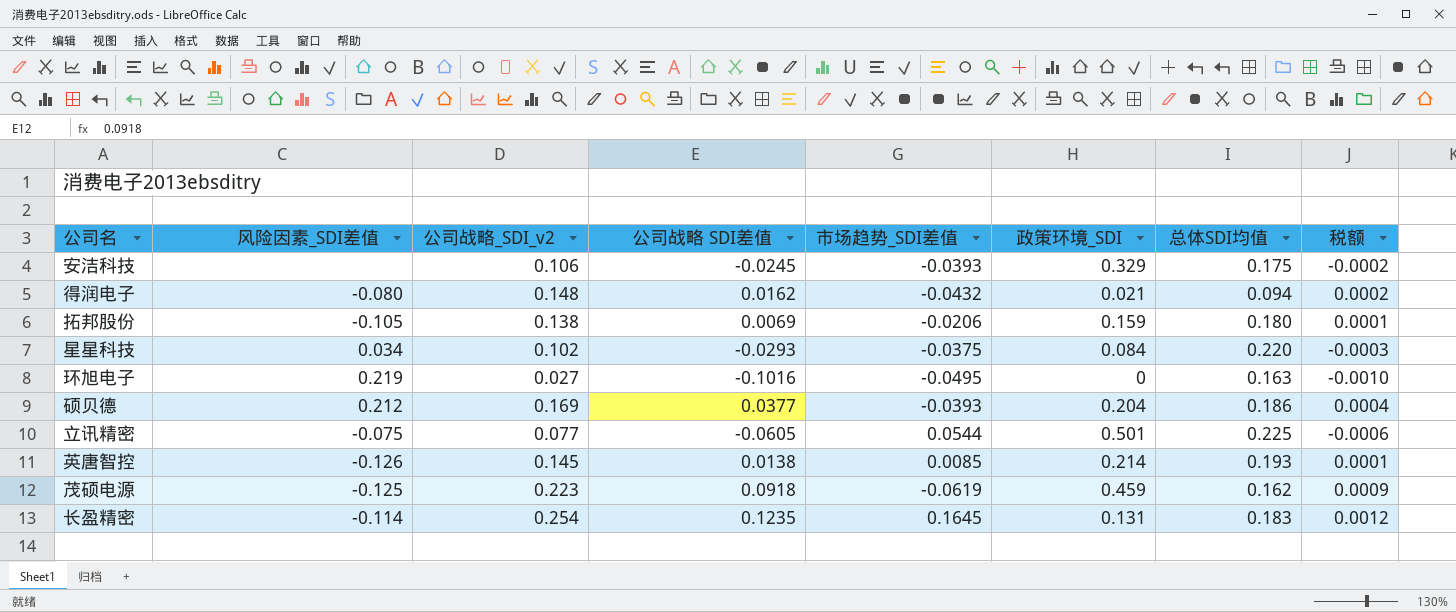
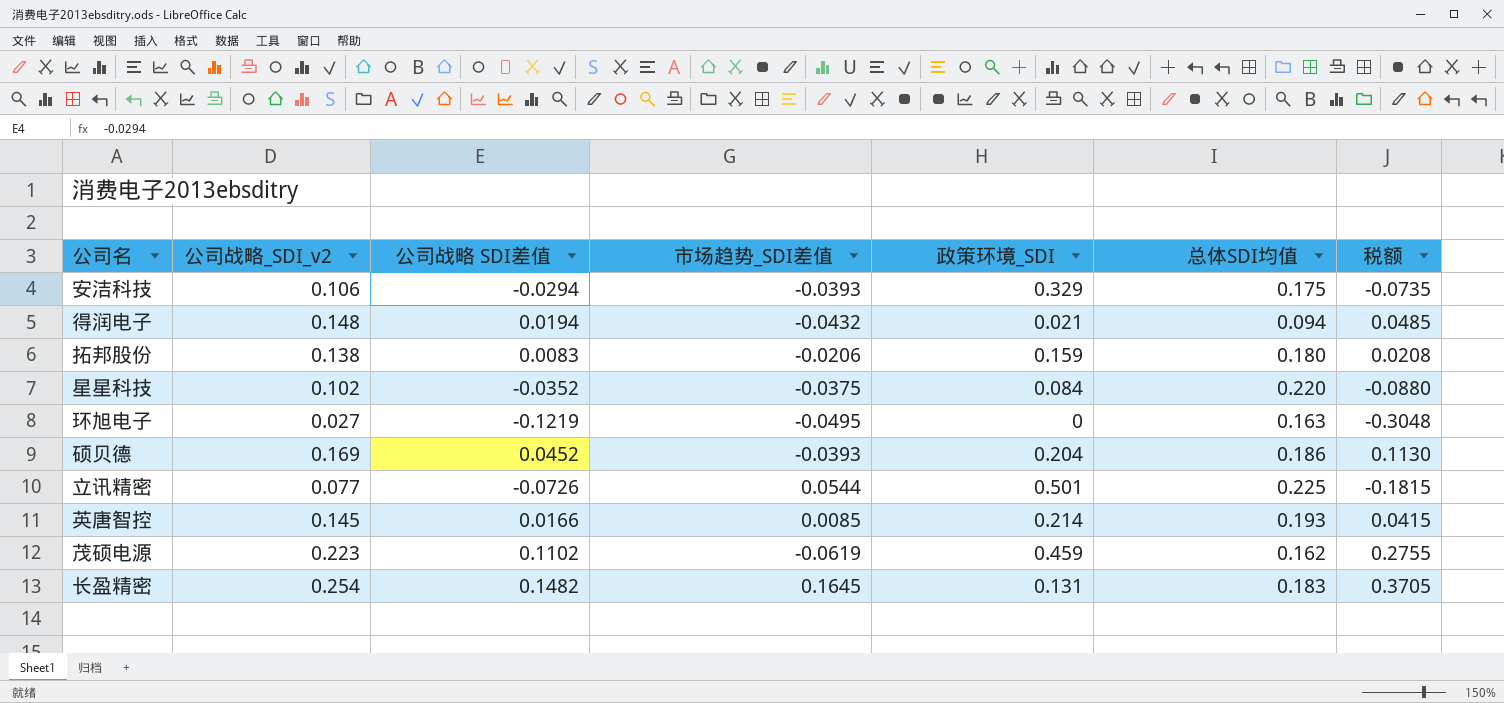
column 风险因素_SDI差值 | position: 2 -> none
column 税额 | formula: [公司战略 SDI差值] * 0.01 -> [公司战略 SDI差值] * 2.5
安洁科技 | 公司战略 SDI差值: -0.0245 -> -0.0294
得润电子 | 公司战略 SDI差值: 0.0162 -> 0.0194
拓邦股份 | 公司战略 SDI差值: 0.0069 -> 0.0083
星星科技 | 公司战略 SDI差值: -0.0293 -> -0.0352
环旭电子 | 公司战略 SDI差值: -0.1016 -> -0.1219
硕贝德 | 公司战略 SDI差值: 0.0377 -> 0.0452
立讯精密 | 公司战略 SDI差值: -0.0605 -> -0.0726
英唐智控 | 公司战略 SDI差值: 0.0138 -> 0.0166
茂硕电源 | 公司战略 SDI差值: 0.0918 -> 0.1102
长盈精密 | 公司战略 SDI差值: 0.1235 -> 0.1482

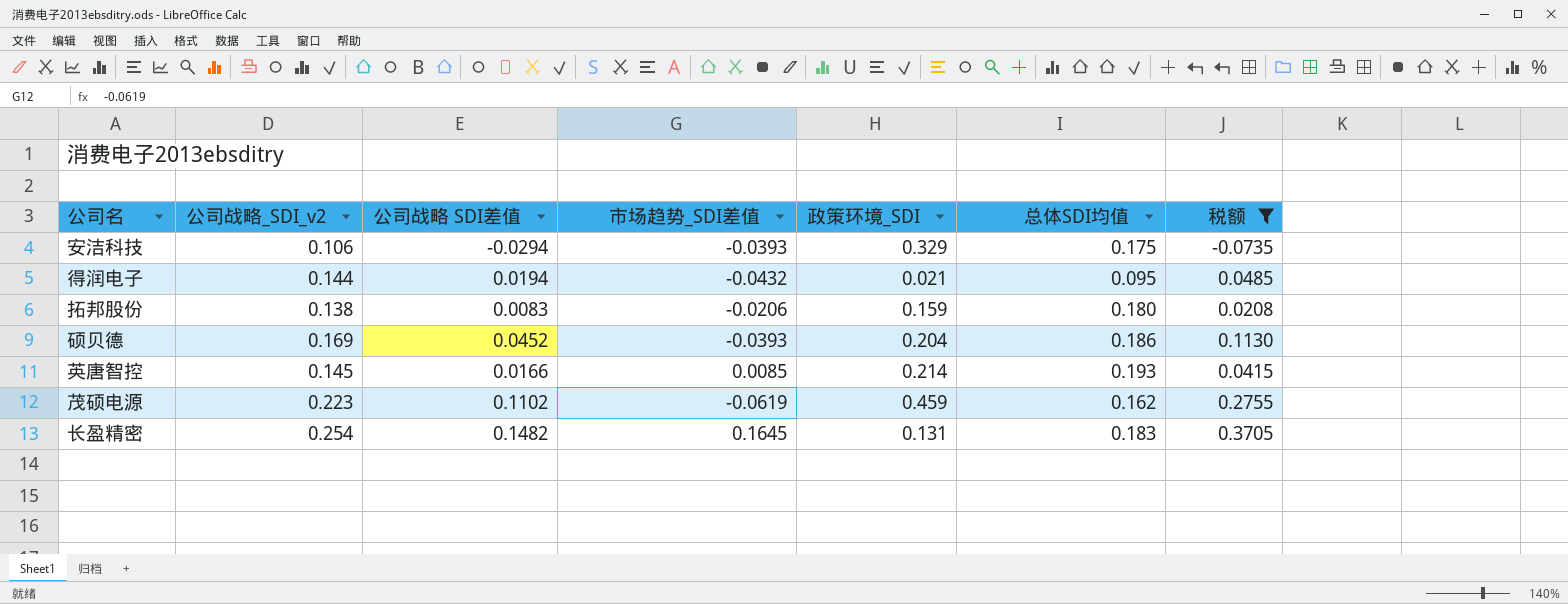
filter: none -> 税额 >= -0.0735
得润电子 | 公司战略_SDI_v2: 0.148 -> 0.144
得润电子 | 总体SDI均值: 0.094 -> 0.095

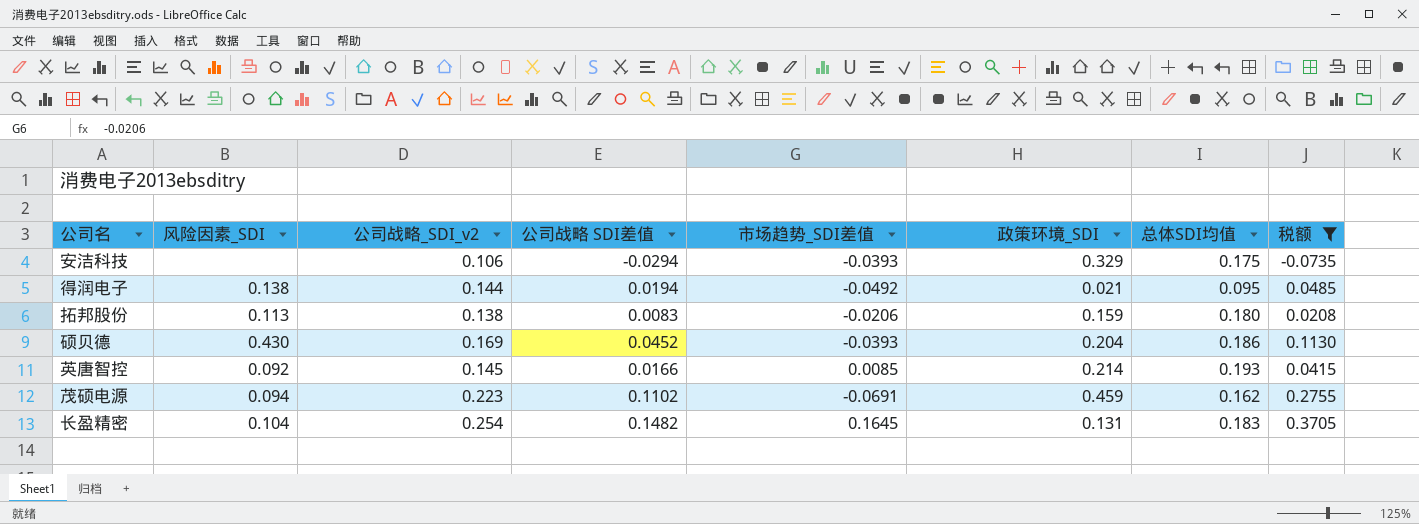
column 风险因素_SDI | position: none -> 2
得润电子 | 市场趋势_SDI差值: -0.0432 -> -0.0492
茂硕电源 | 市场趋势_SDI差值: -0.0619 -> -0.0691

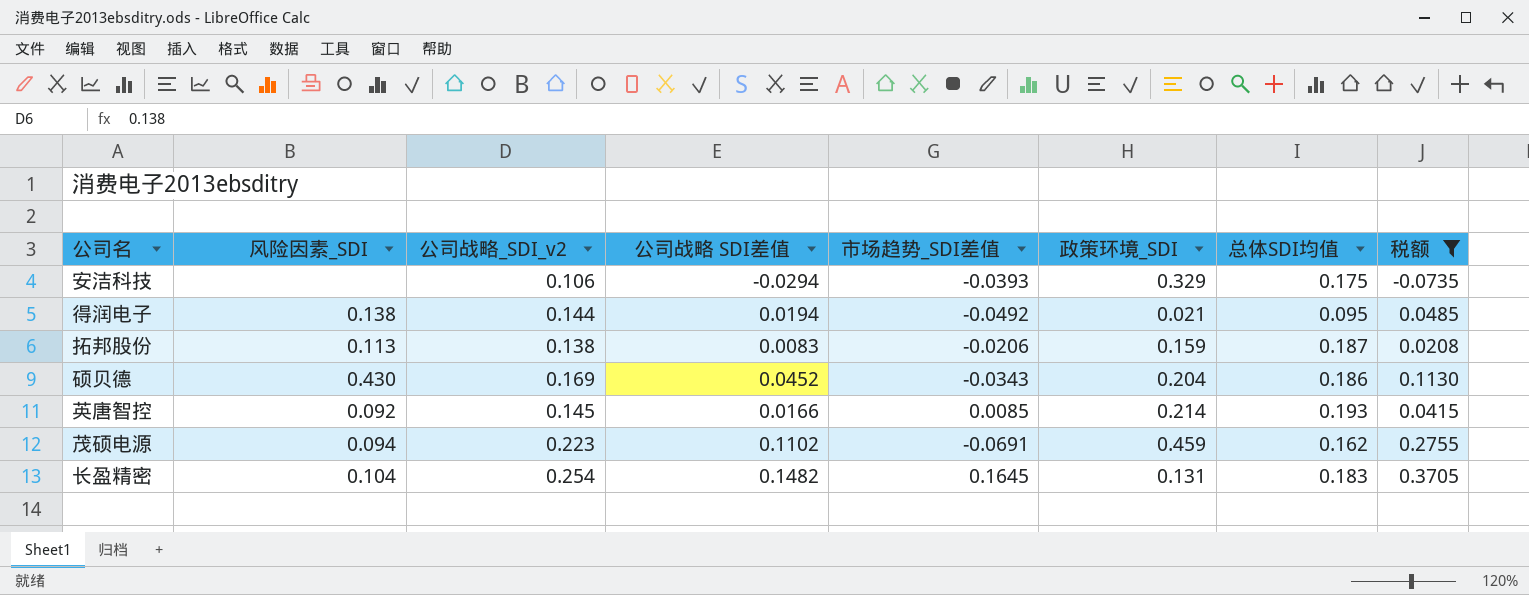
拓邦股份 | 总体SDI均值: 0.180 -> 0.187
硕贝德 | 市场趋势_SDI差值: -0.0393 -> -0.0343

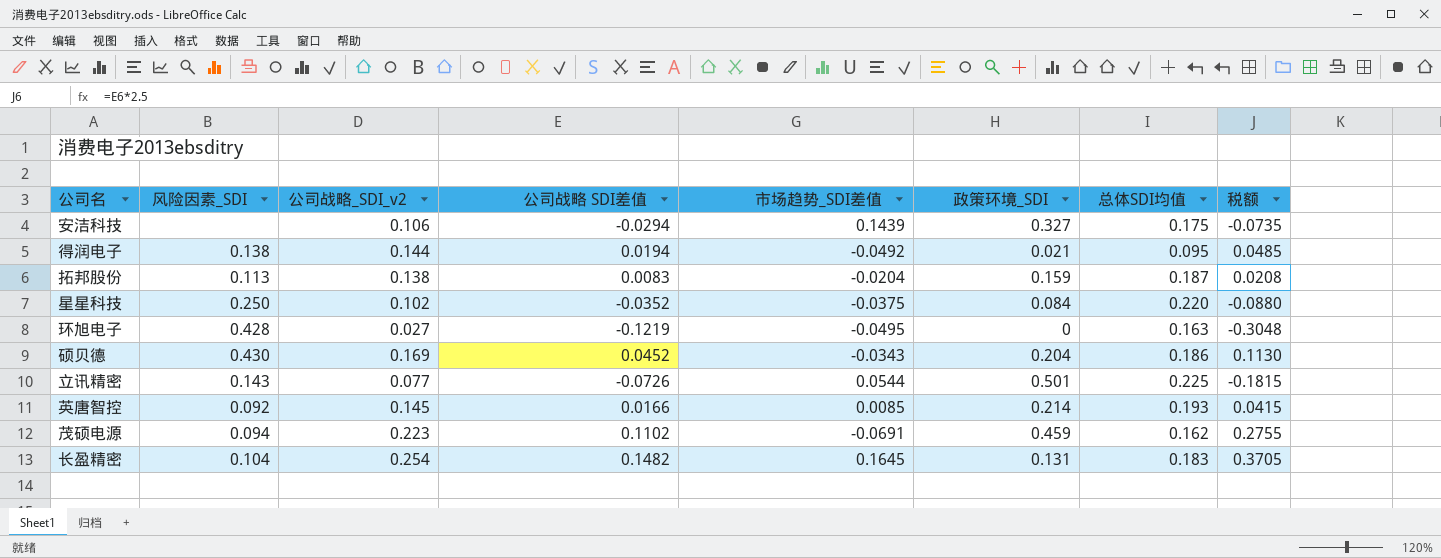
filter: 税额 >= -0.0735 -> none
安洁科技 | 市场趋势_SDI差值: -0.0393 -> 0.1439
安洁科技 | 政策环境_SDI: 0.329 -> 0.327
拓邦股份 | 市场趋势_SDI差值: -0.0206 -> -0.0204

